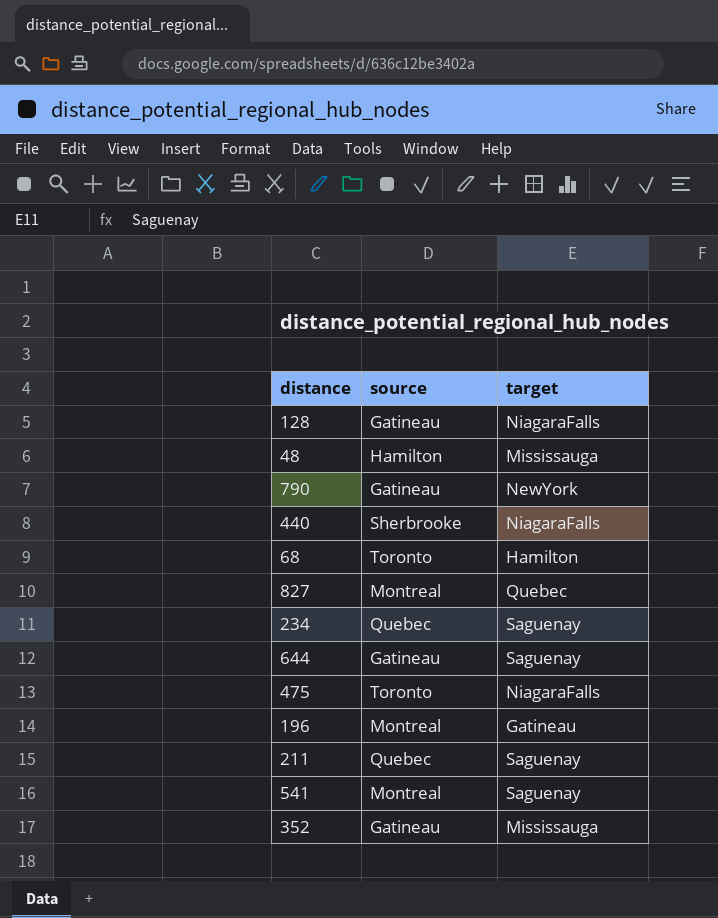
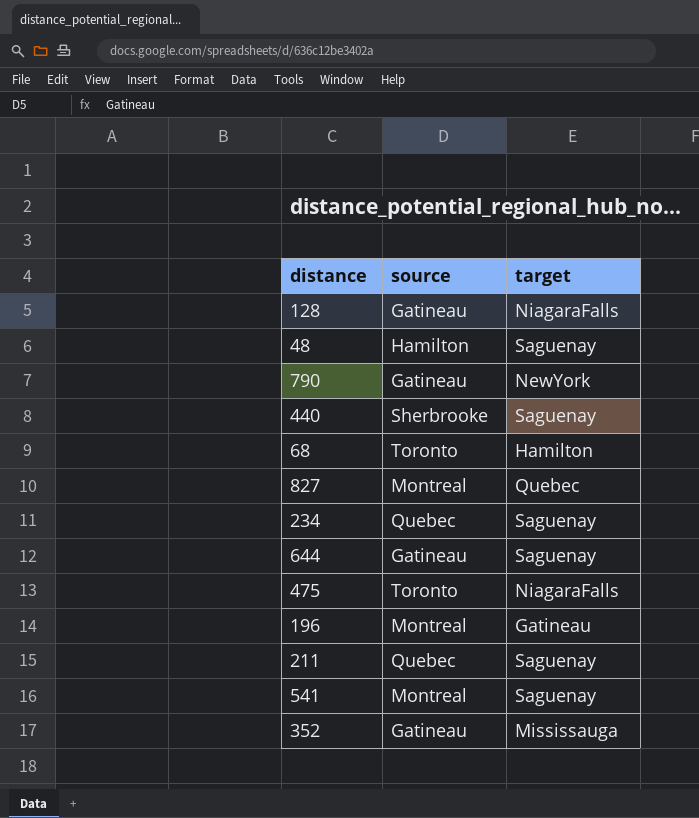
48 | target: Mississauga -> Saguenay
440 | target: NiagaraFalls -> Saguenay

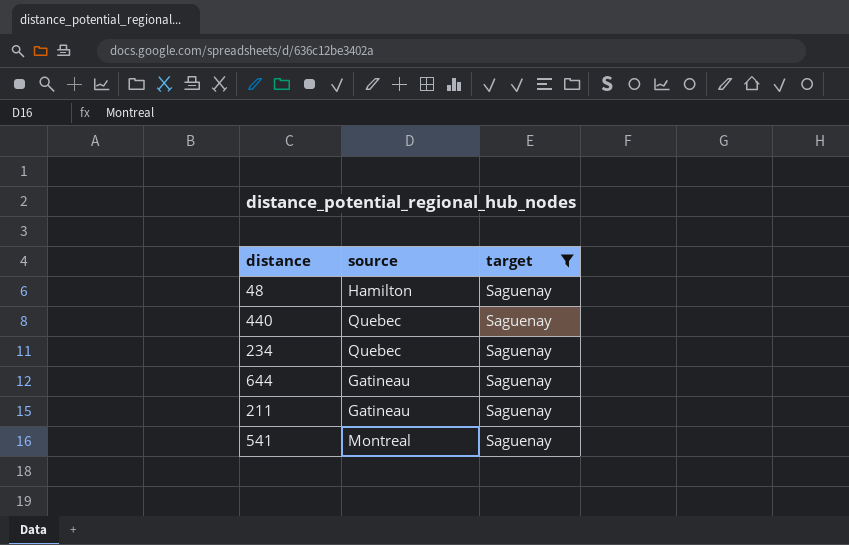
filter: none -> target = Saguenay
440 | source: Sherbrooke -> Quebec
211 | source: Quebec -> Gatineau

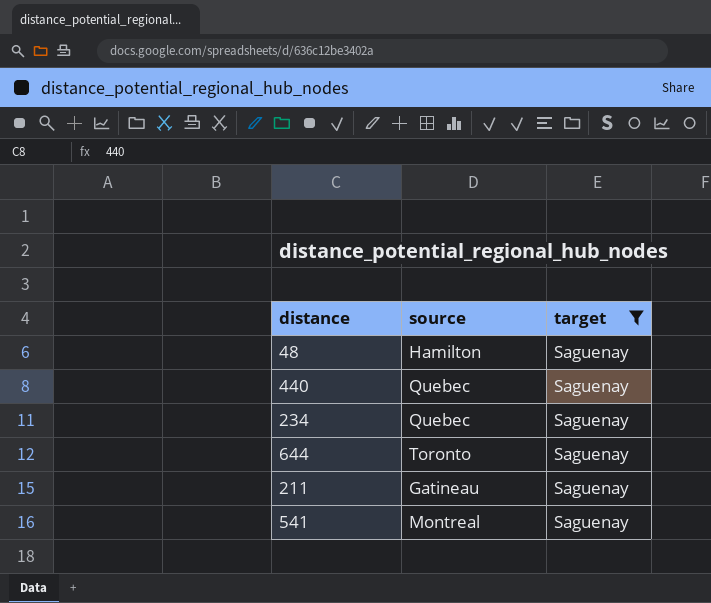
644 | source: Gatineau -> Toronto

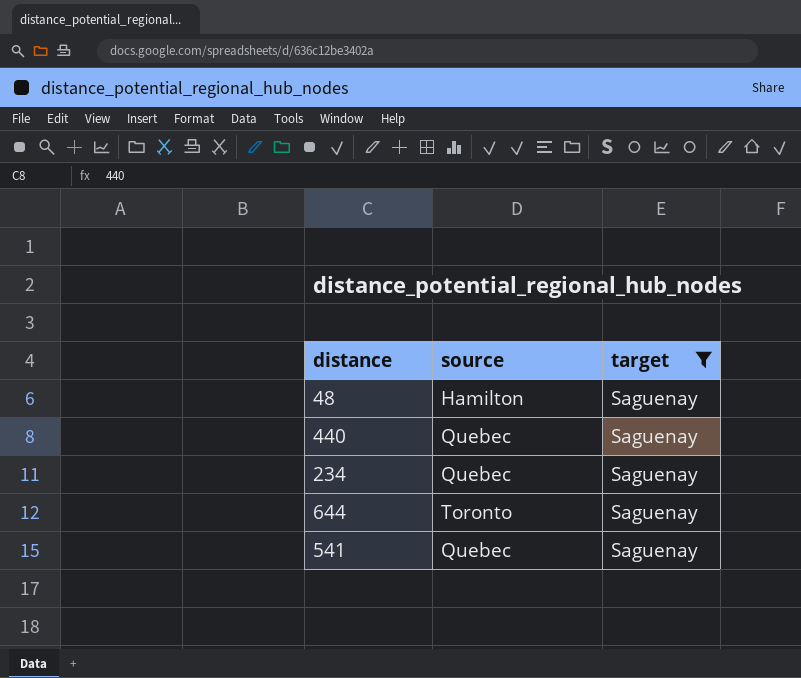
row 211: Gatineau | Saguenay -> none
541 | source: Montreal -> Quebec

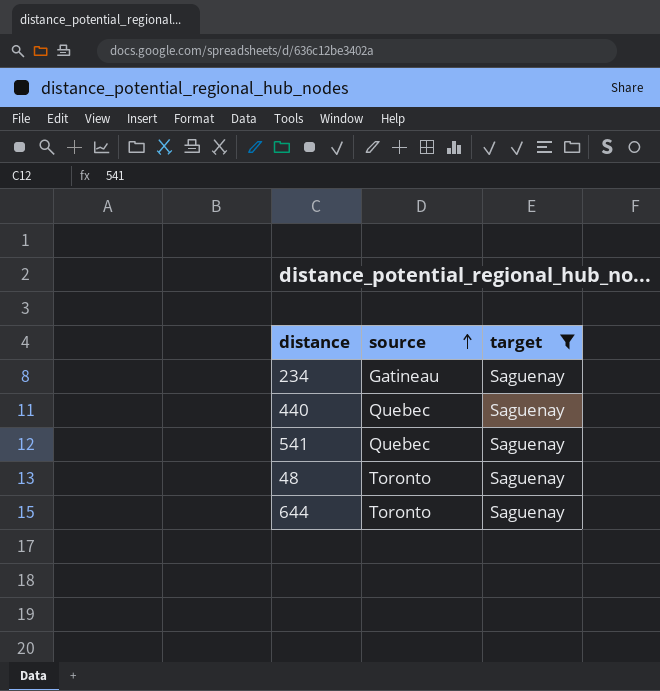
row order: none -> source ascending
234 | source: Quebec -> Gatineau
48 | source: Hamilton -> Toronto

